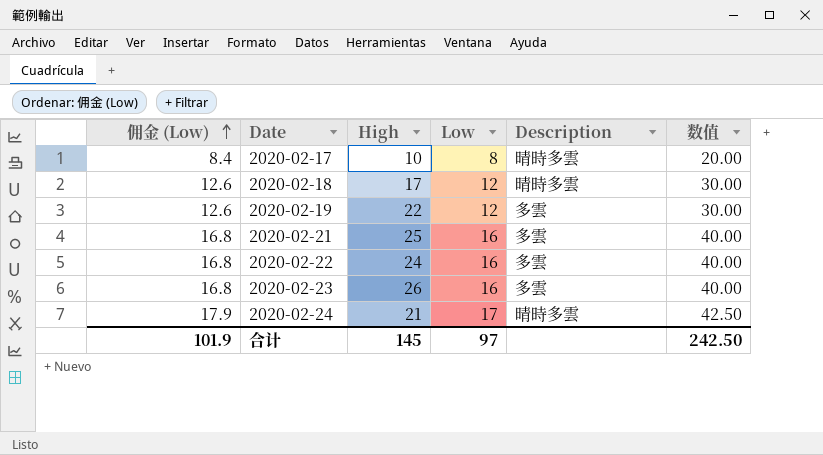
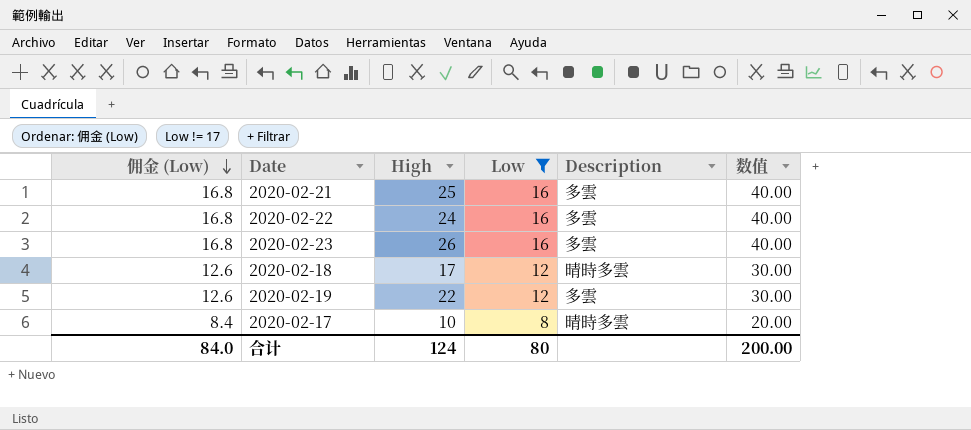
filter: none -> Low != 17
row order: 佣金 (Low) ascending -> 佣金 (Low) descending
合计 | 佣金 (Low): 101.9 -> 84.0
合计 | High: 145 -> 124
合计 | Low: 97 -> 80
合计 | 数值: 242.50 -> 200.00

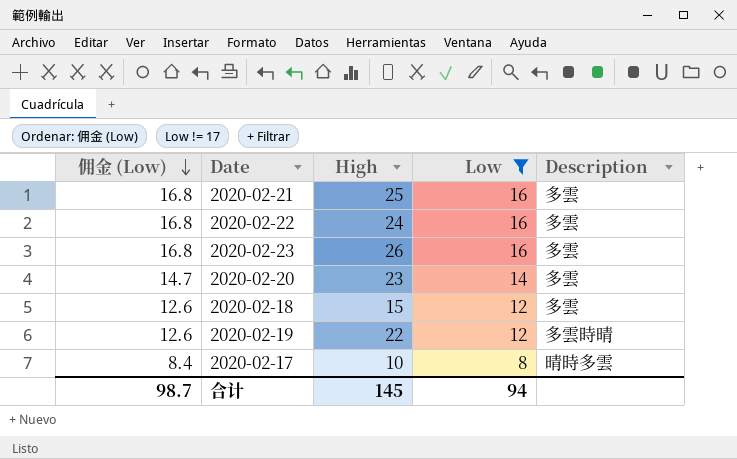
column 数值 | formula: [Low] * 2.5 -> none
row 2020-02-20: none -> 14.7 | 23 | 14 | 多雲
2020-02-18 | High: 17 -> 15
2020-02-18 | Description: 晴時多雲 -> 多雲
2020-02-19 | Description: 多雲 -> 多雲時晴
合计 | 佣金 (Low): 84.0 -> 98.7
合计 | High: 124 -> 145
合计 | Low: 80 -> 94

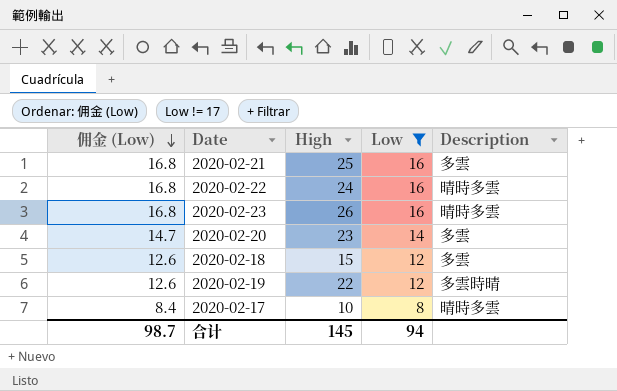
2020-02-22 | Description: 多雲 -> 晴時多雲
2020-02-23 | Description: 多雲 -> 晴時多雲

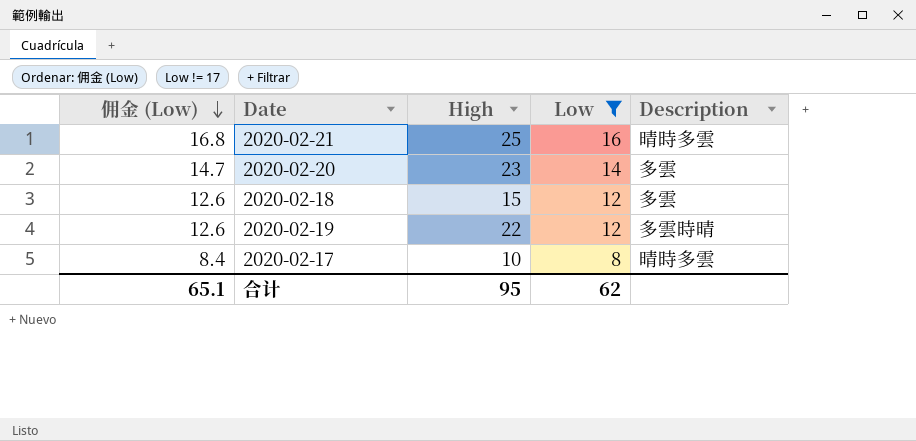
row 2020-02-22: 16.8 | 24 | 16 | 晴時多雲 -> none
row 2020-02-23: 16.8 | 26 | 16 | 晴時多雲 -> none
2020-02-21 | Description: 多雲 -> 晴時多雲
合计 | 佣金 (Low): 98.7 -> 65.1
合计 | High: 145 -> 95
合计 | Low: 94 -> 62

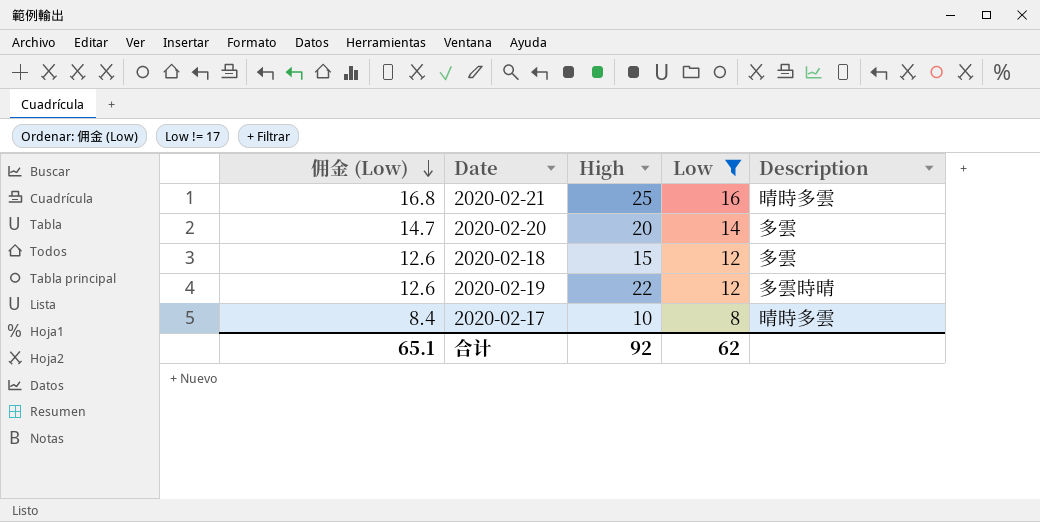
2020-02-20 | High: 23 -> 20
合计 | High: 95 -> 92

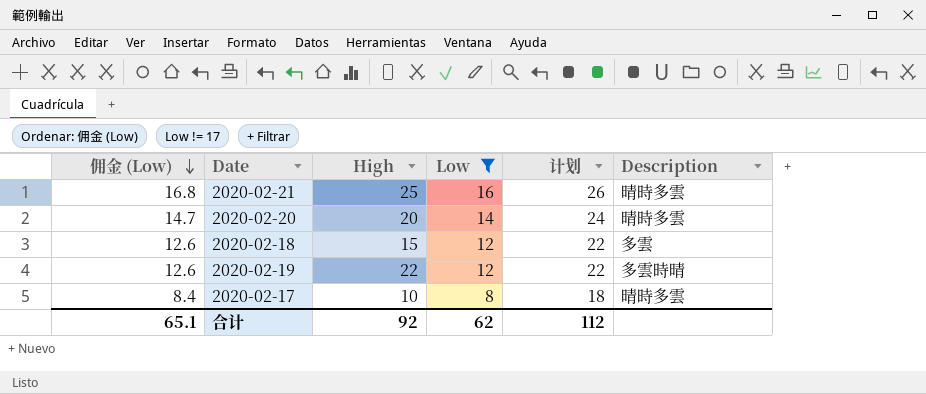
column 计划 | formula: none -> [Low] + 10
2020-02-20 | Description: 多雲 -> 晴時多雲

